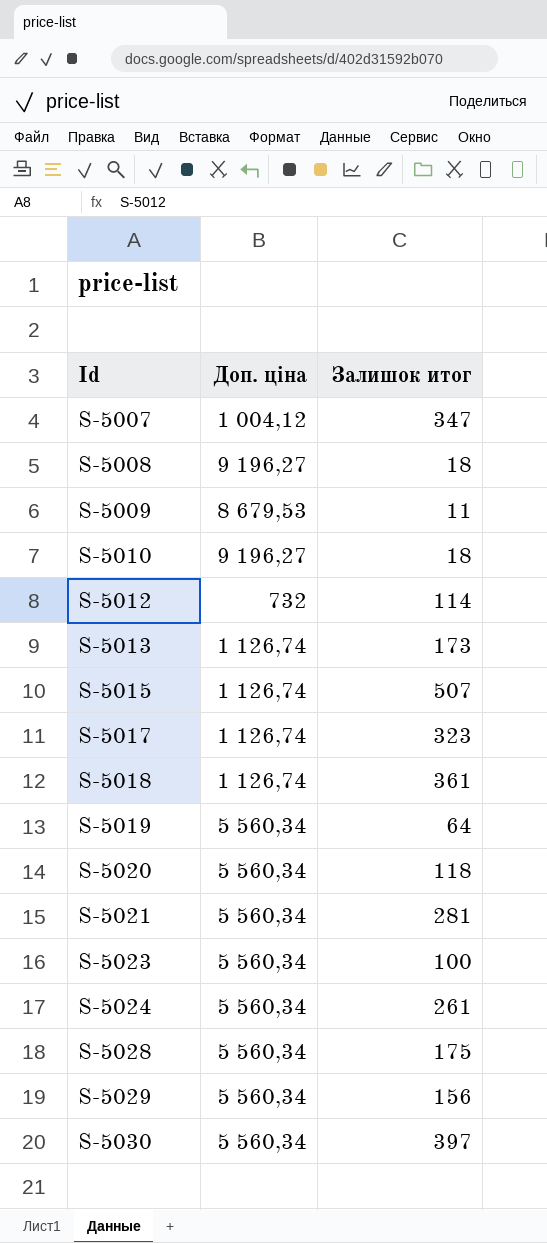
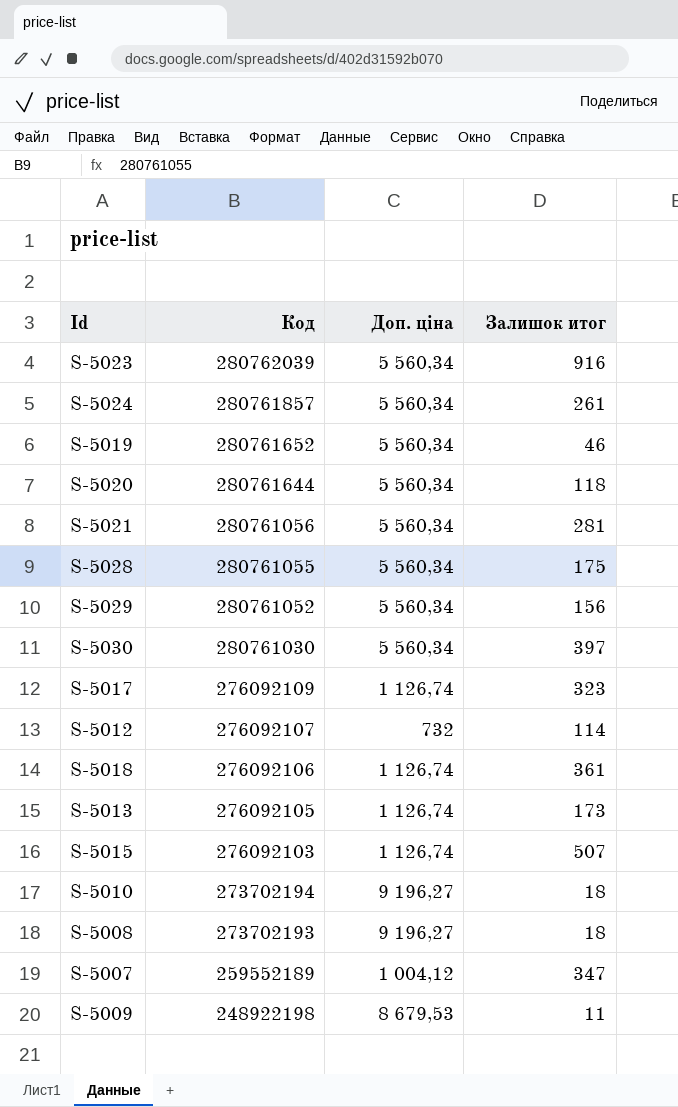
row order: Id ascending -> Код descending
column Код | position: none -> 2
S-5023 | Залишок итог: 100 -> 916
S-5019 | Залишок итог: 64 -> 46

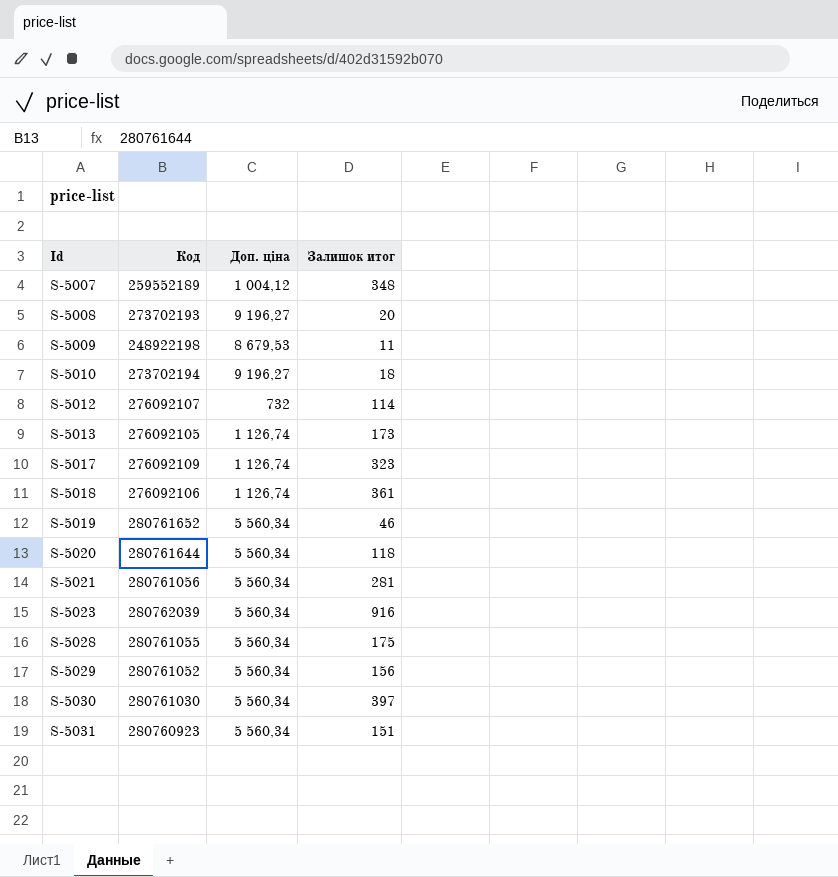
row order: Код descending -> Id ascending
row S-5024: 280761857 | 5 560,34 | 261 -> none
row S-5015: 276092103 | 1 126,74 | 507 -> none
S-5007 | Залишок итог: 347 -> 348
S-5008 | Залишок итог: 18 -> 20
row S-5031: none -> 280760923 | 5 560,34 | 151

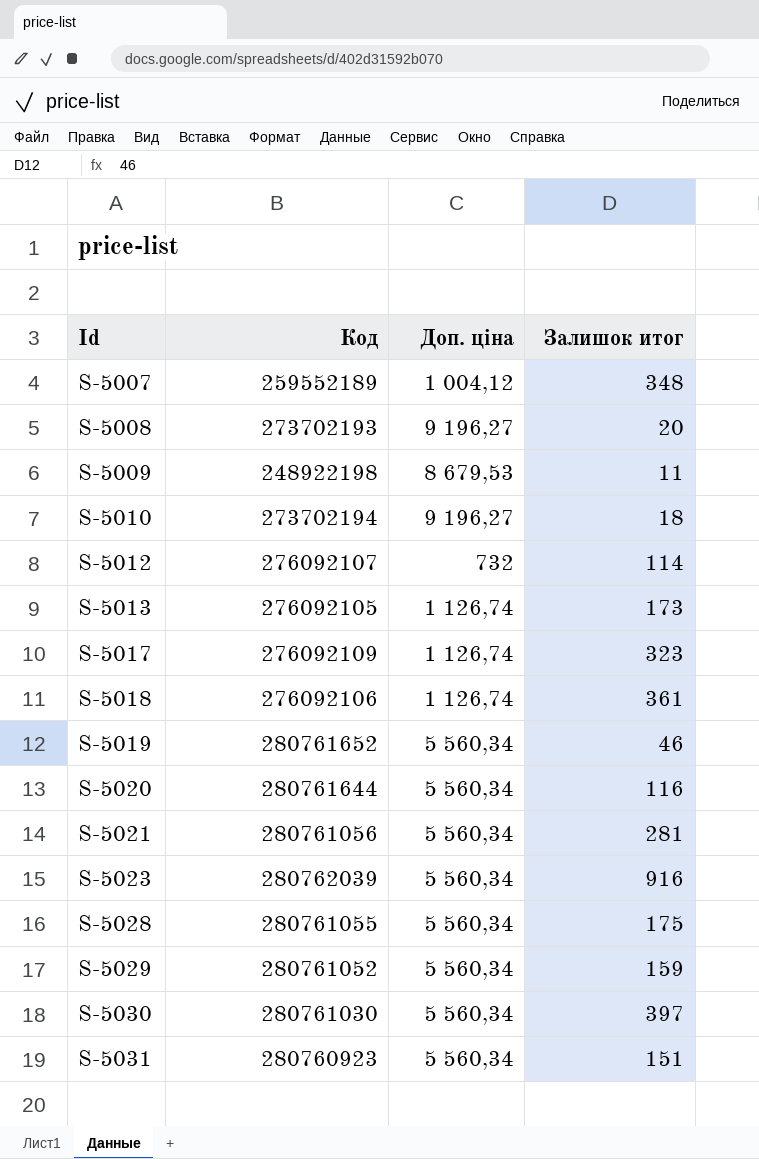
S-5020 | Залишок итог: 118 -> 116
S-5029 | Залишок итог: 156 -> 159

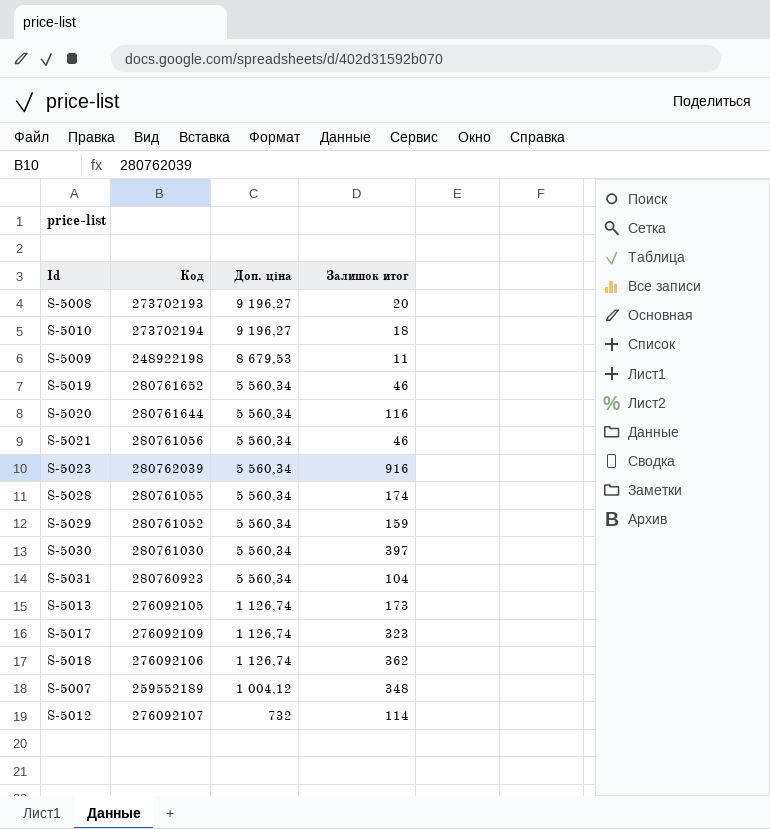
row order: Id ascending -> Доп. ціна descending
S-5021 | Залишок итог: 281 -> 46
S-5028 | Залишок итог: 175 -> 174
S-5031 | Залишок итог: 151 -> 104
S-5018 | Залишок итог: 361 -> 362

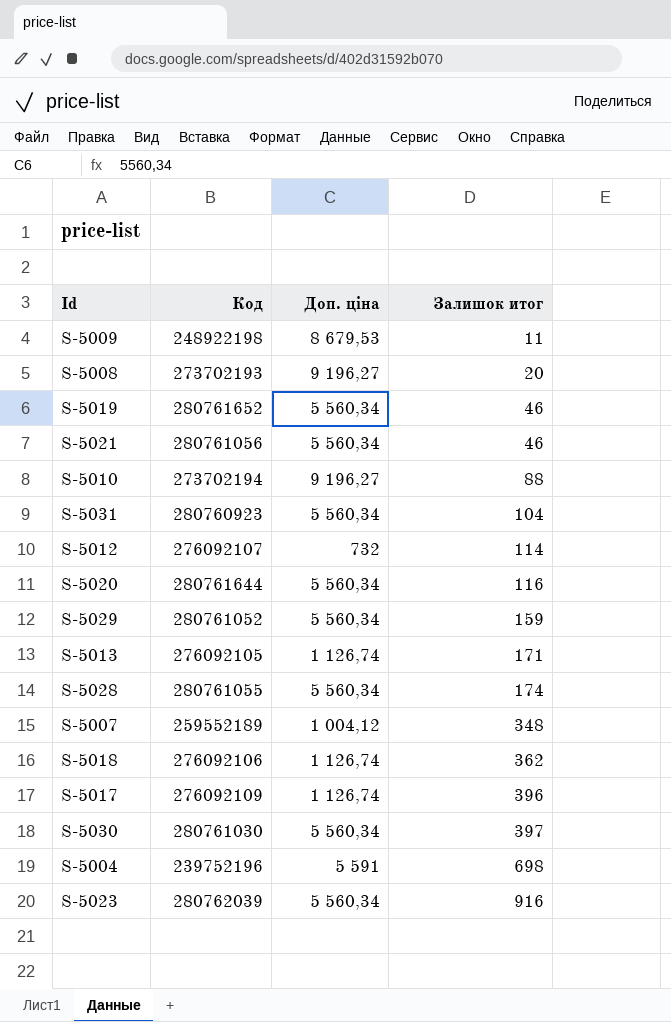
row order: Доп. ціна descending -> Залишок итог ascending
S-5010 | Залишок итог: 18 -> 88
S-5013 | Залишок итог: 173 -> 171
S-5017 | Залишок итог: 323 -> 396
row S-5004: none -> 239752196 | 5 591 | 698

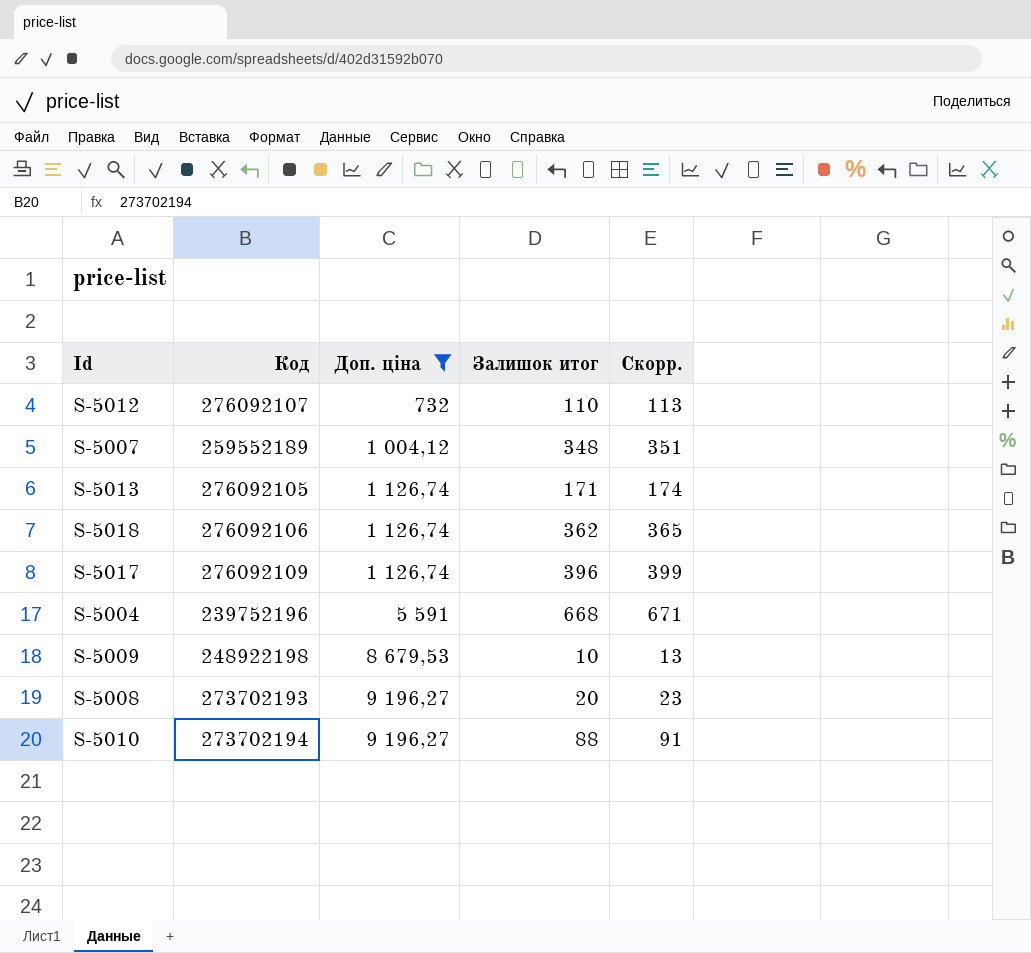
filter: none -> Доп. ціна != 5 560,34
row order: Залишок итог ascending -> Доп. ціна ascending
column Скорр. | formula: none -> [Залишок итог] + 3
S-5012 | Залишок итог: 114 -> 110
S-5004 | Залишок итог: 698 -> 668
S-5009 | Залишок итог: 11 -> 10

